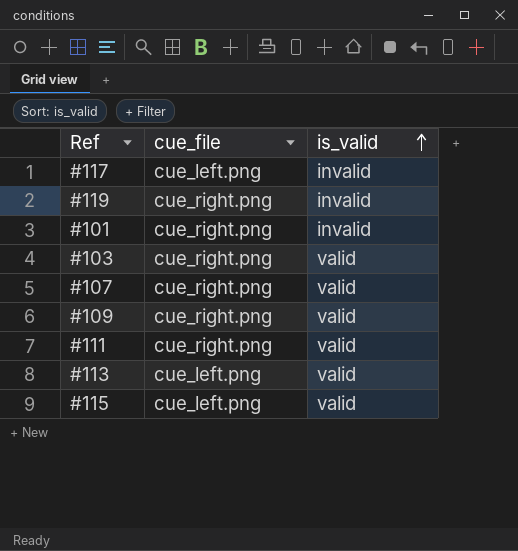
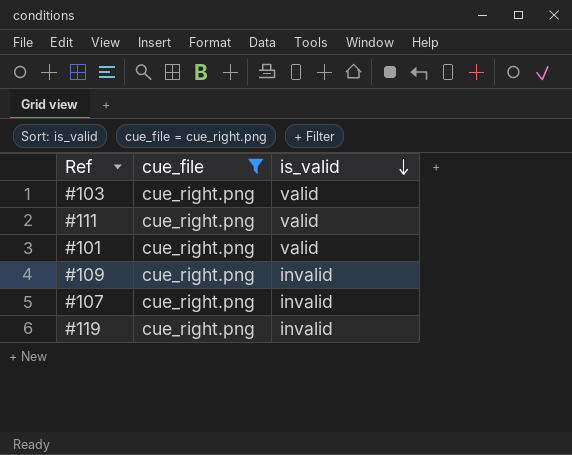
filter: none -> cue_file = cue_right.png
row order: is_valid ascending -> is_valid descending
#101 | is_valid: invalid -> valid
#109 | is_valid: valid -> invalid
#107 | is_valid: valid -> invalid

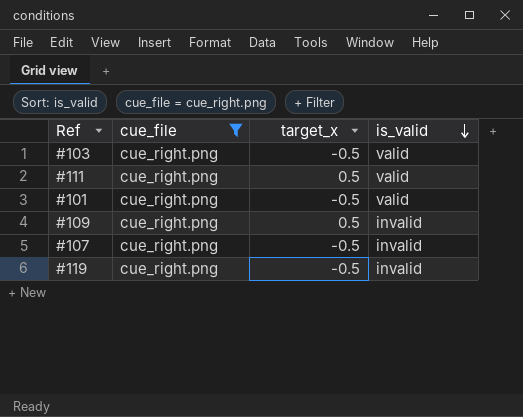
column target_x | position: none -> 3

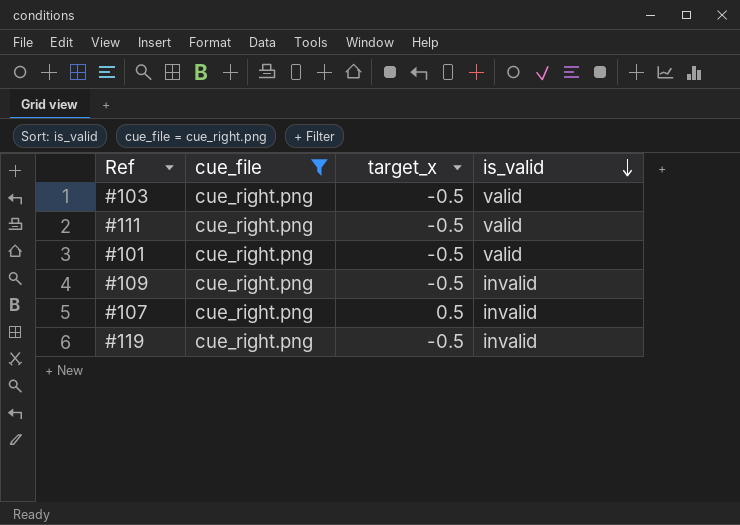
#111 | target_x: 0.5 -> -0.5
#109 | target_x: 0.5 -> -0.5
#107 | target_x: -0.5 -> 0.5

